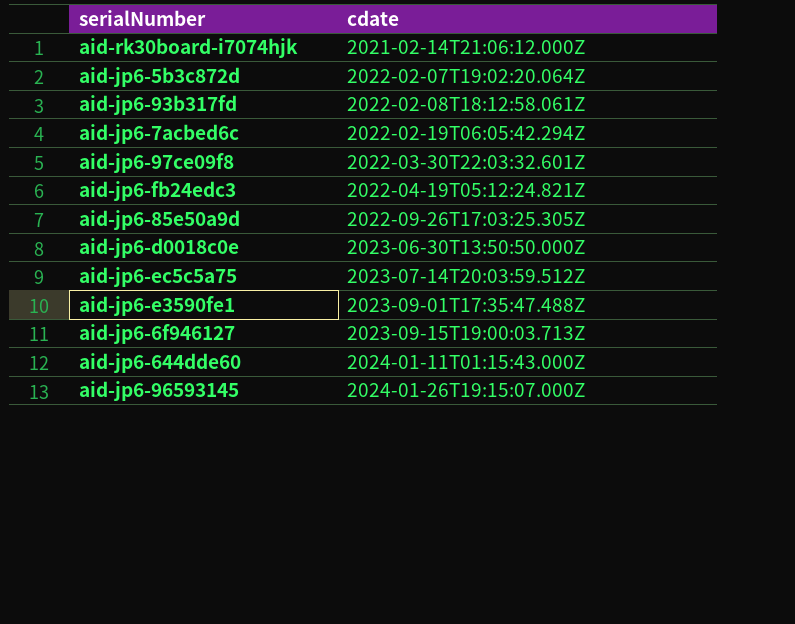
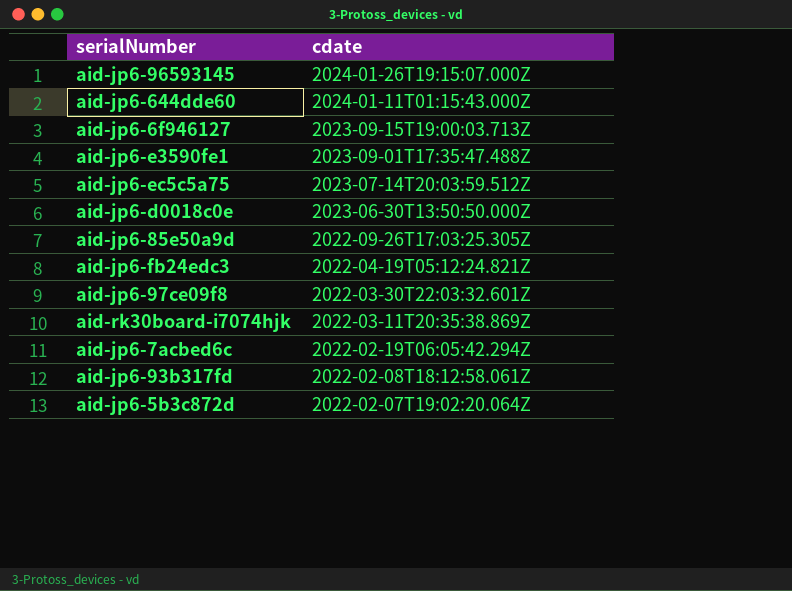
row order: cdate ascending -> cdate descending
aid-rk30board-i7074hjk | cdate: 2021-02-14T21:06:12.000Z -> 2022-03-11T20:35:38.869Z

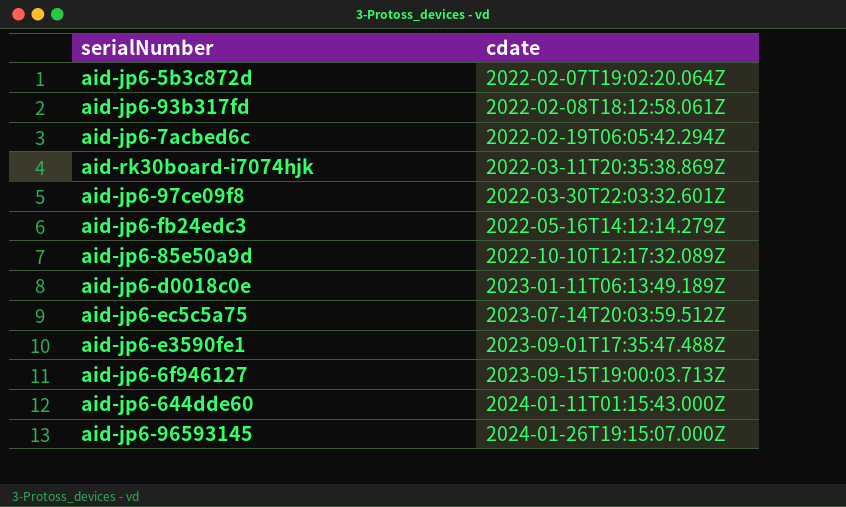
row order: cdate descending -> cdate ascending
aid-jp6-fb24edc3 | cdate: 2022-04-19T05:12:24.821Z -> 2022-05-16T14:12:14.279Z
aid-jp6-85e50a9d | cdate: 2022-09-26T17:03:25.305Z -> 2022-10-10T12:17:32.089Z
aid-jp6-d0018c0e | cdate: 2023-06-30T13:50:50.000Z -> 2023-01-11T06:13:49.189Z

